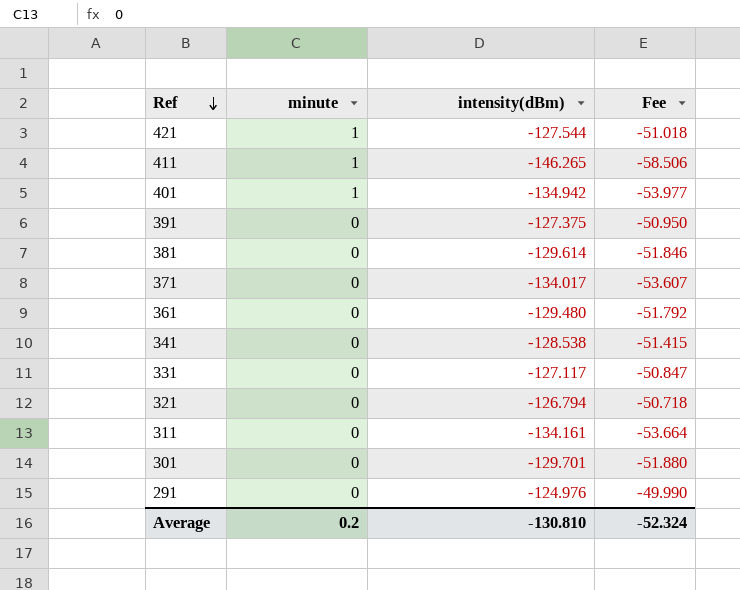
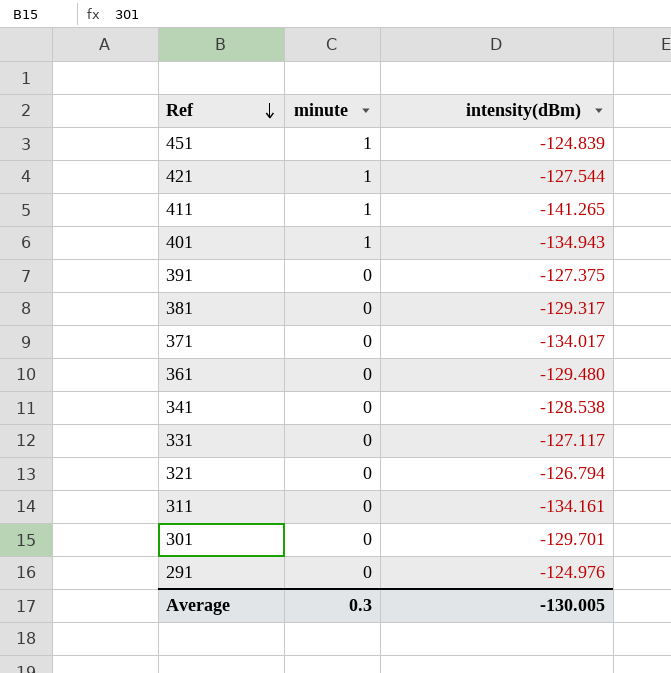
column Fee | formula: [intensity(dBm)] * 0.4 -> none
row 451: none -> 1 | -124.839
411 | intensity(dBm): -146.265 -> -141.265
401 | intensity(dBm): -134.942 -> -134.943
381 | intensity(dBm): -129.614 -> -129.317
Average | minute: 0.2 -> 0.3
Average | intensity(dBm): -130.810 -> -130.005

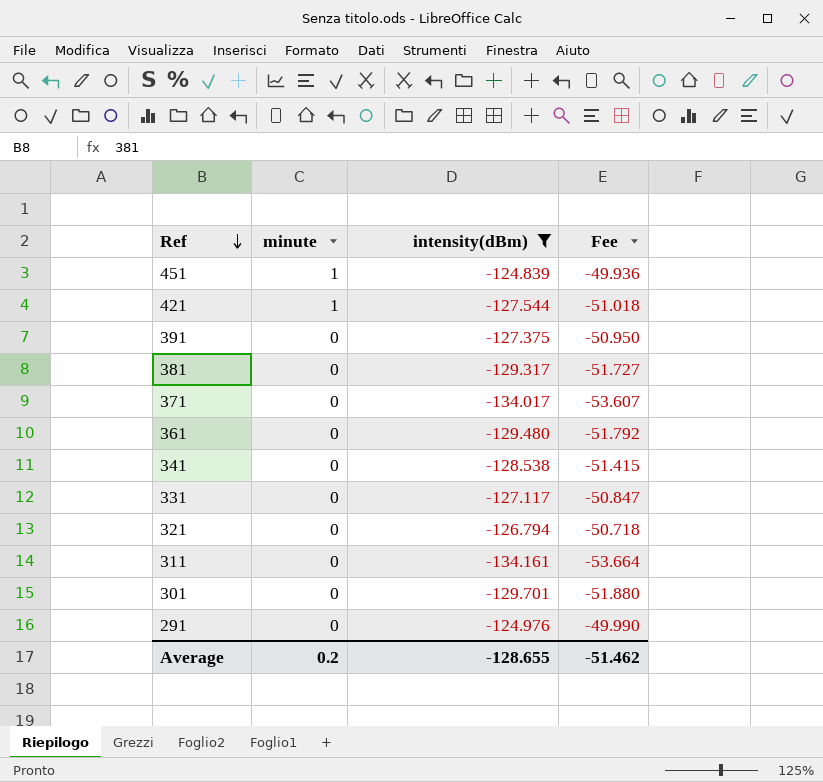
filter: none -> intensity(dBm) >= -134.161
column Fee | formula: none -> [intensity(dBm)] * 0.4
Average | minute: 0.3 -> 0.2
Average | intensity(dBm): -130.005 -> -128.655

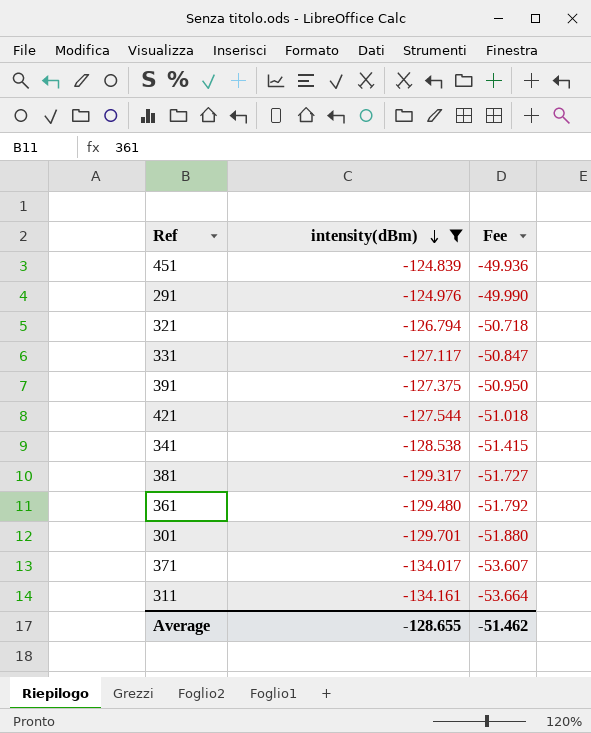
row order: Ref descending -> intensity(dBm) descending
column minute | position: 2 -> none

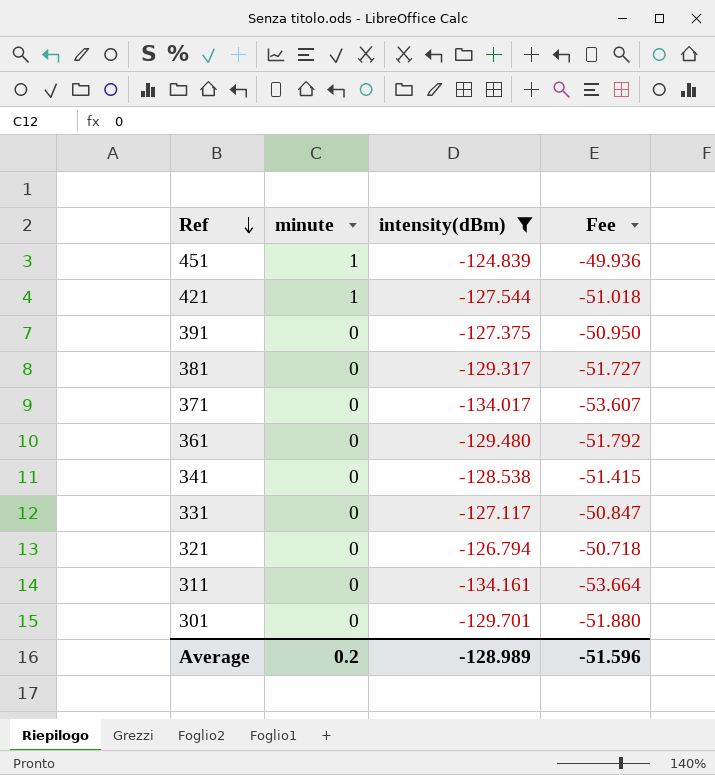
row order: intensity(dBm) descending -> Ref descending
column minute | position: none -> 2
row 291: -124.976 | -49.990 -> none
Average | intensity(dBm): -128.655 -> -128.989
Average | Fee: -51.462 -> -51.596

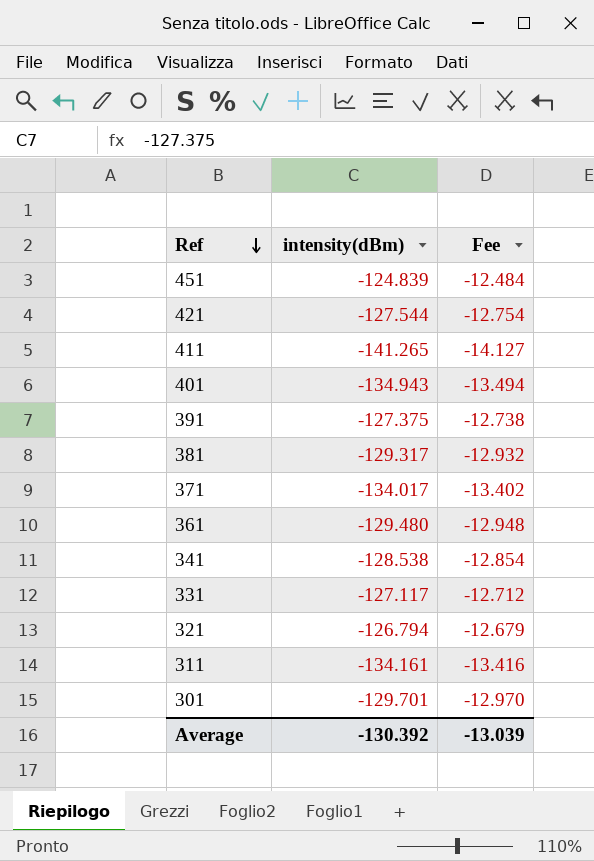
filter: intensity(dBm) >= -134.161 -> none
column minute | position: 2 -> none
column Fee | formula: [intensity(dBm)] * 0.4 -> [intensity(dBm)] * 0.1
Average | intensity(dBm): -128.989 -> -130.392
Average | Fee: -51.596 -> -13.039

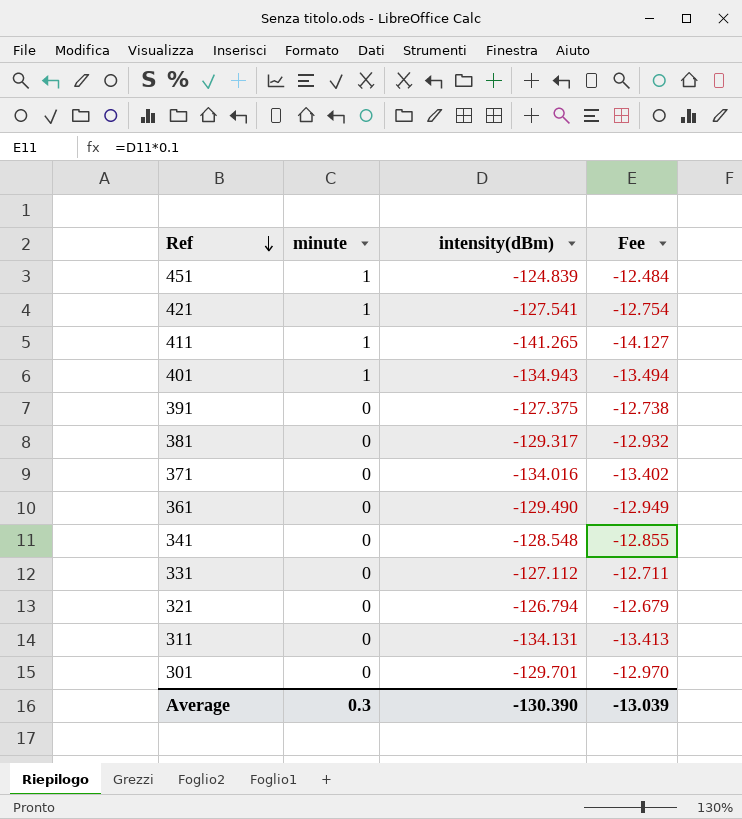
column minute | position: none -> 2
421 | intensity(dBm): -127.544 -> -127.541
371 | intensity(dBm): -134.017 -> -134.016
361 | intensity(dBm): -129.480 -> -129.490
361 | Fee: -12.948 -> -12.949
341 | intensity(dBm): -128.538 -> -128.548
341 | Fee: -12.854 -> -12.855
331 | intensity(dBm): -127.117 -> -127.112
331 | Fee: -12.712 -> -12.711
311 | intensity(dBm): -134.161 -> -134.131
311 | Fee: -13.416 -> -13.413
Average | intensity(dBm): -130.392 -> -130.390

